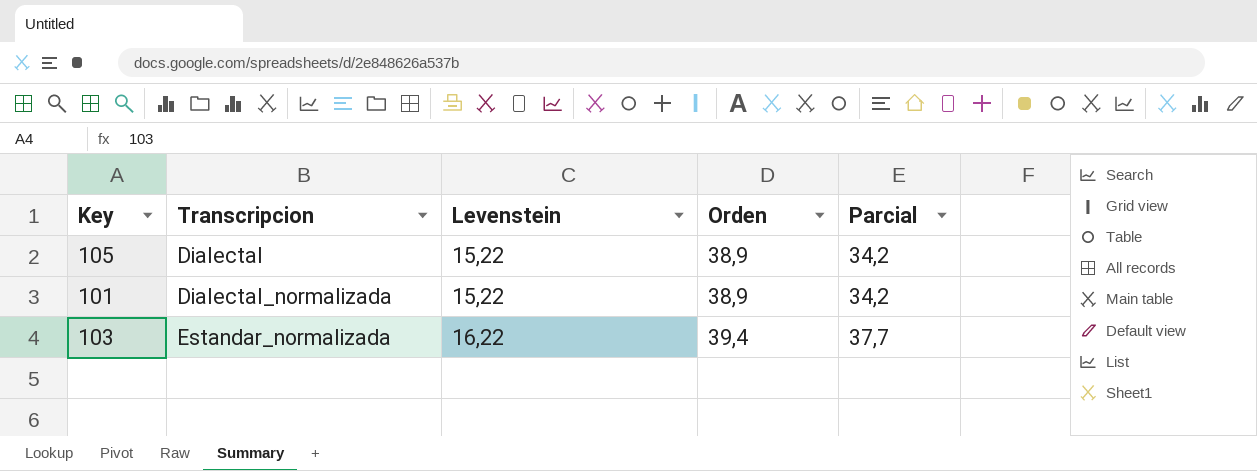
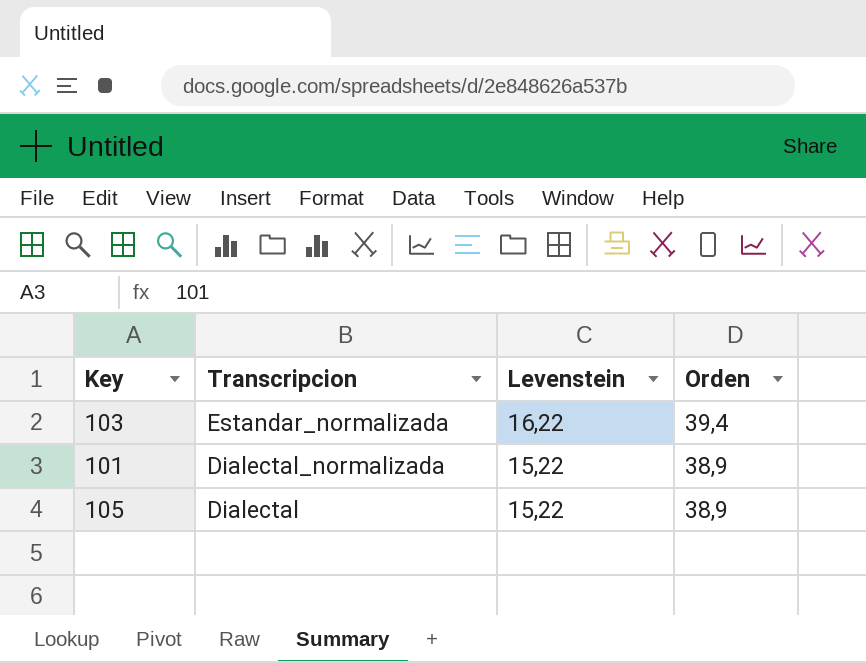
row order: Transcripcion ascending -> Transcripcion descending
column Parcial | position: 5 -> none

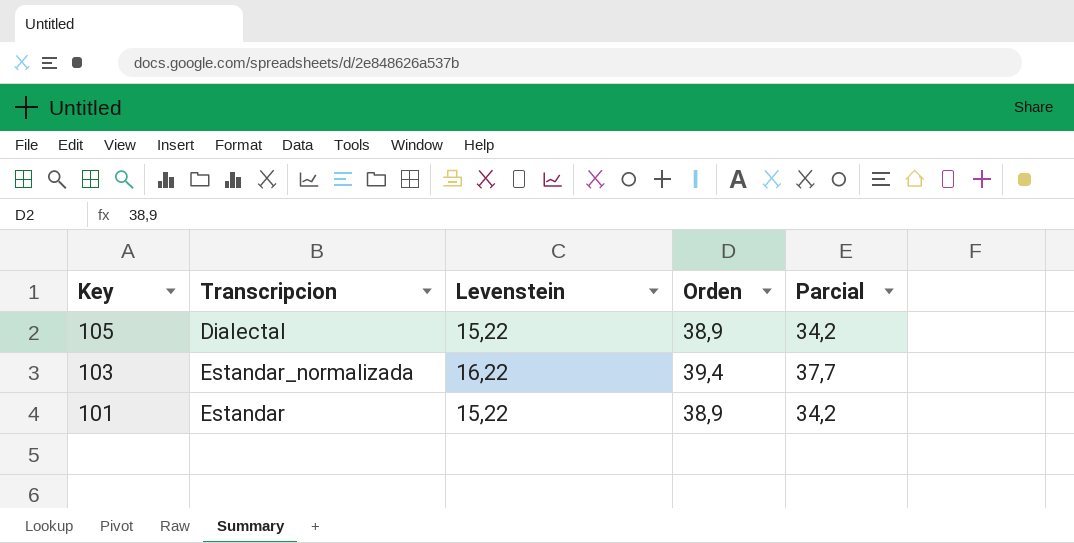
row order: Transcripcion descending -> Key descending
column Parcial | position: none -> 5
101 | Transcripcion: Dialectal_normalizada -> Estandar

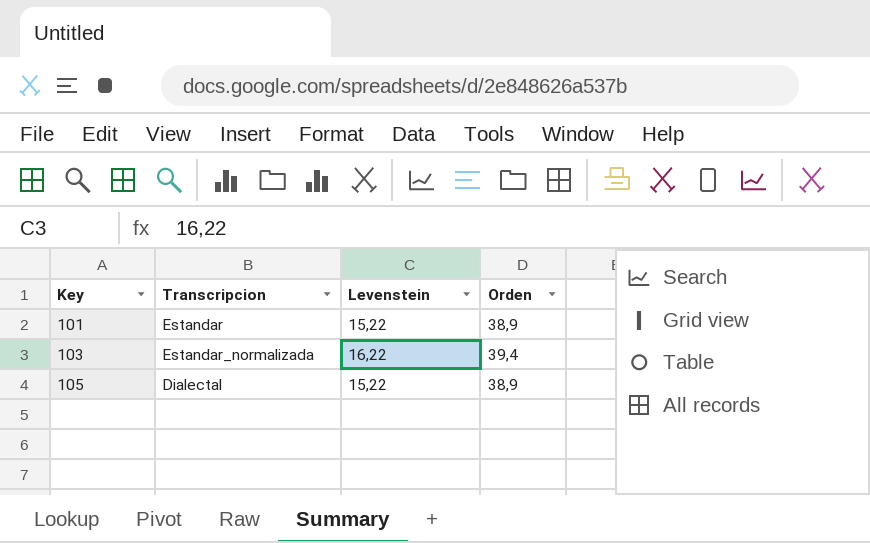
row order: Key descending -> Key ascending
column Parcial | position: 5 -> none

